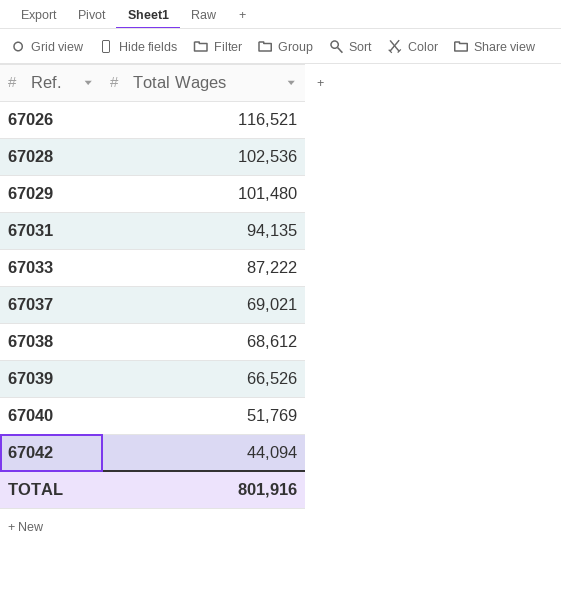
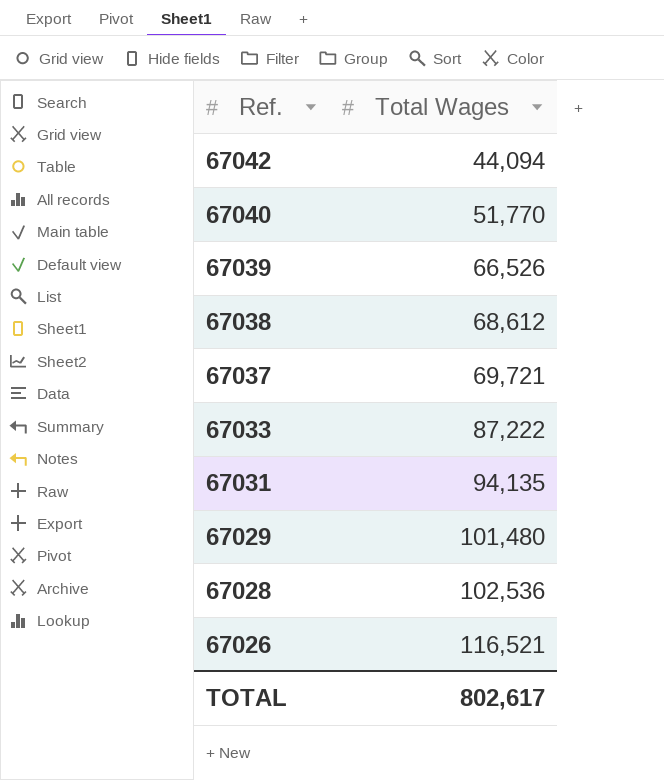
row order: Ref. ascending -> Ref. descending
67040 | Total Wages: 51,769 -> 51,770
67037 | Total Wages: 69,021 -> 69,721
TOTAL | Total Wages: 801,916 -> 802,617

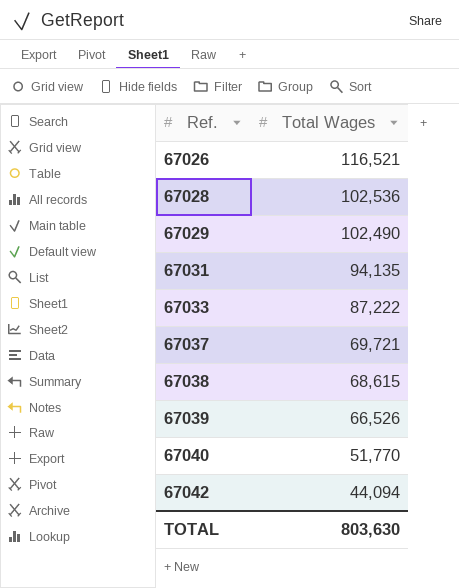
row order: Ref. descending -> Ref. ascending
67029 | Total Wages: 101,480 -> 102,490
67038 | Total Wages: 68,612 -> 68,615
TOTAL | Total Wages: 802,617 -> 803,630

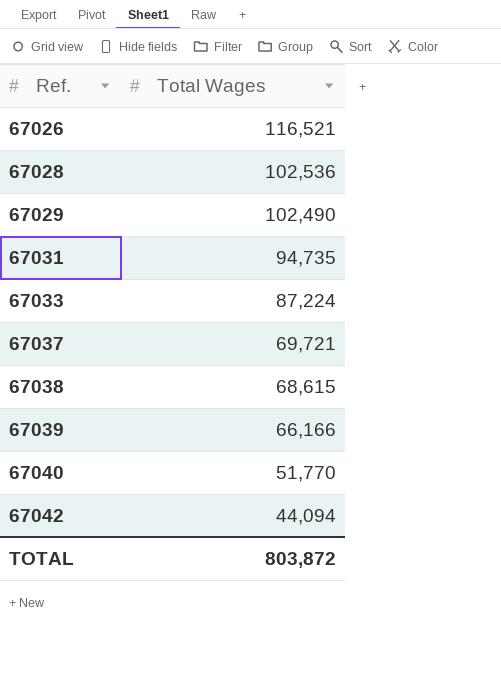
67031 | Total Wages: 94,135 -> 94,735
67033 | Total Wages: 87,222 -> 87,224
67039 | Total Wages: 66,526 -> 66,166
TOTAL | Total Wages: 803,630 -> 803,872

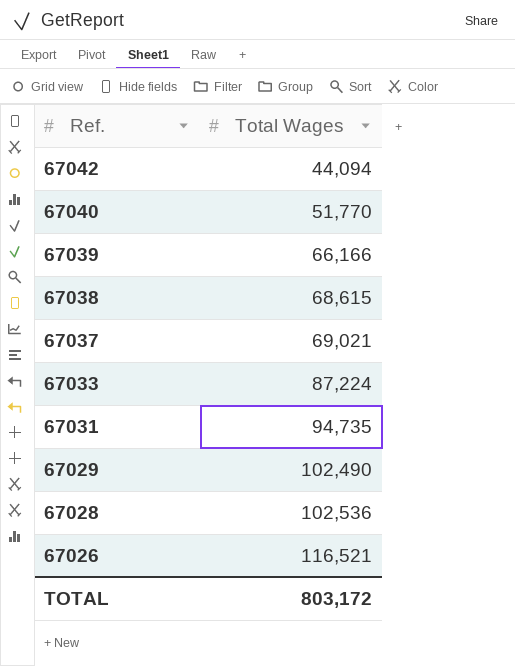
row order: Ref. ascending -> Ref. descending
67037 | Total Wages: 69,721 -> 69,021
TOTAL | Total Wages: 803,872 -> 803,172

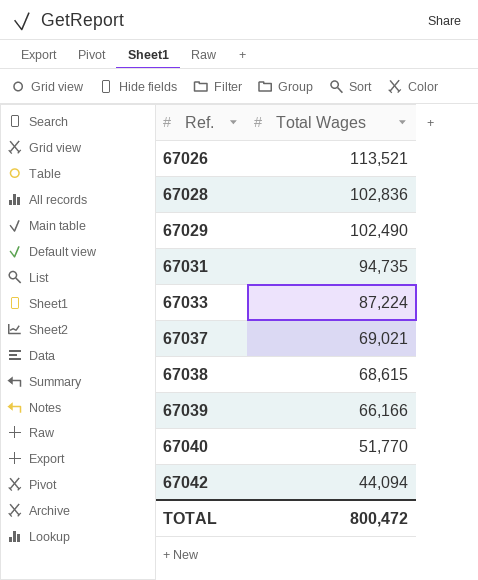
row order: Ref. descending -> Ref. ascending
67026 | Total Wages: 116,521 -> 113,521
67028 | Total Wages: 102,536 -> 102,836
TOTAL | Total Wages: 803,172 -> 800,472

